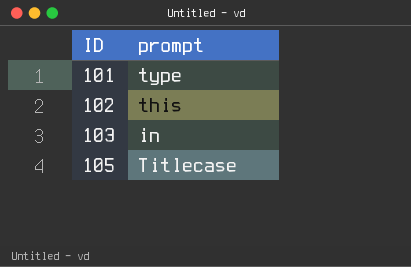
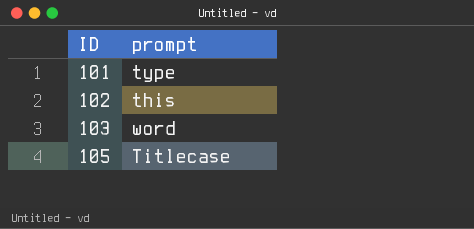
103 | prompt: in -> word

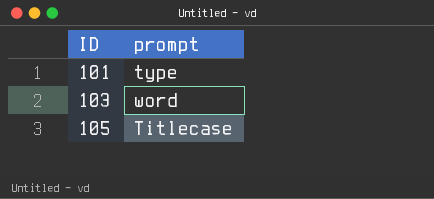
row 102: this -> none

